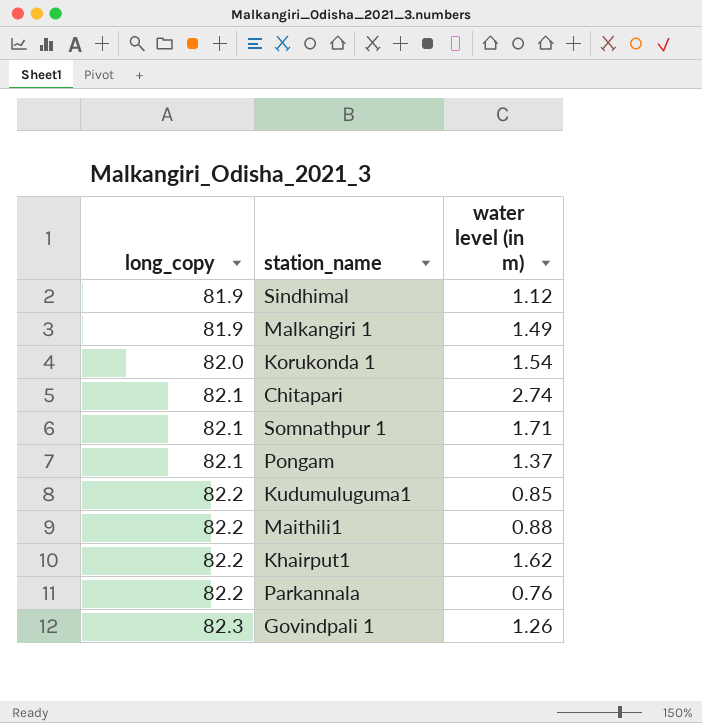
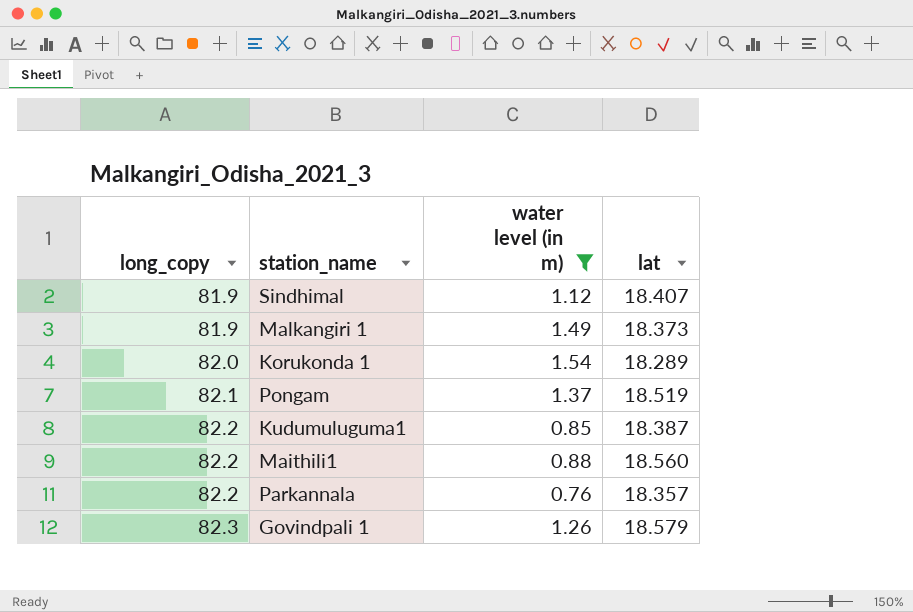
filter: none -> water level (in m) <= 1.54
column lat | position: none -> 4

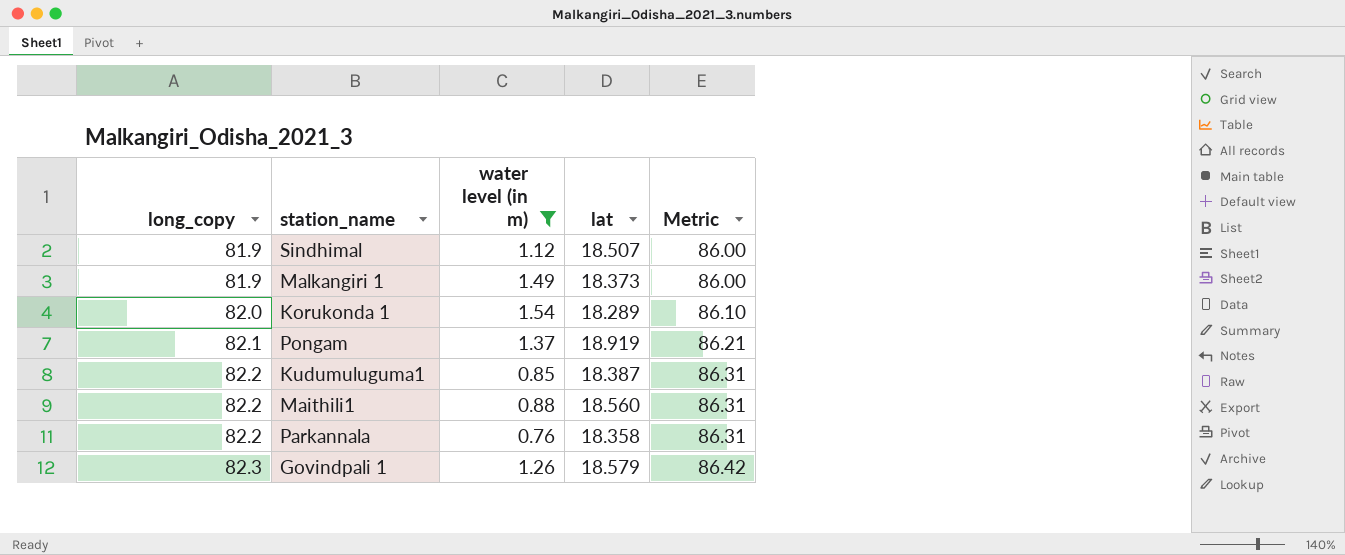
column Metric | formula: none -> [long_copy] * 1.05
Sindhimal | lat: 18.407 -> 18.507
Pongam | lat: 18.519 -> 18.919
Parkannala | lat: 18.357 -> 18.358

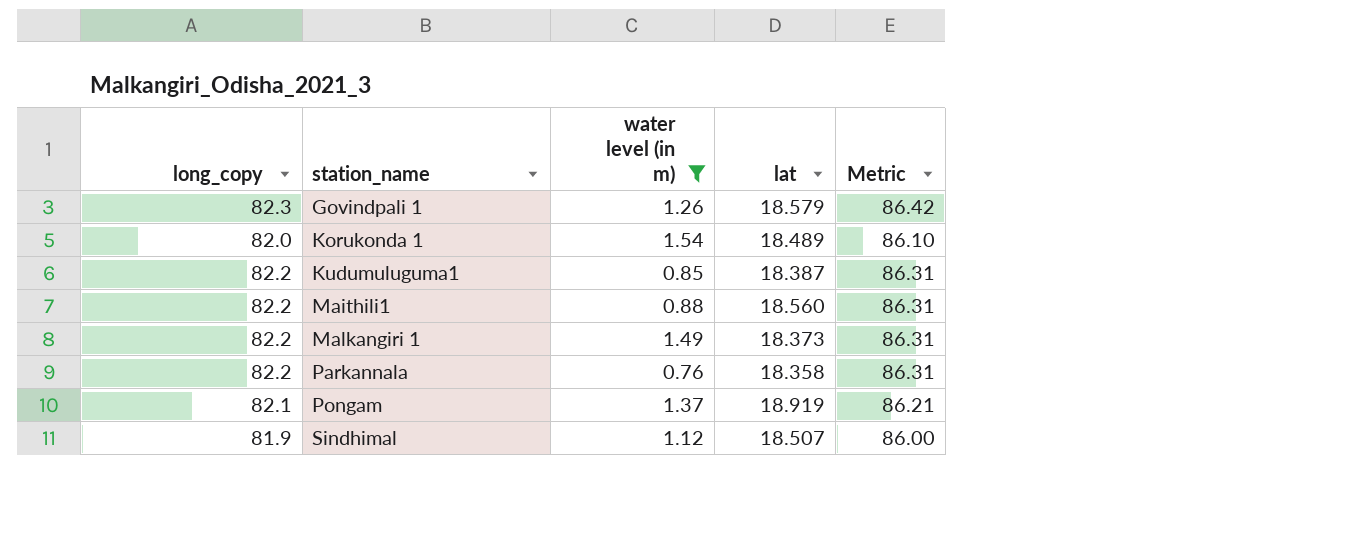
row order: long_copy ascending -> station_name ascending
Korukonda 1 | lat: 18.289 -> 18.489
Malkangiri 1 | long_copy: 81.9 -> 82.2
Malkangiri 1 | Metric: 86.00 -> 86.31

